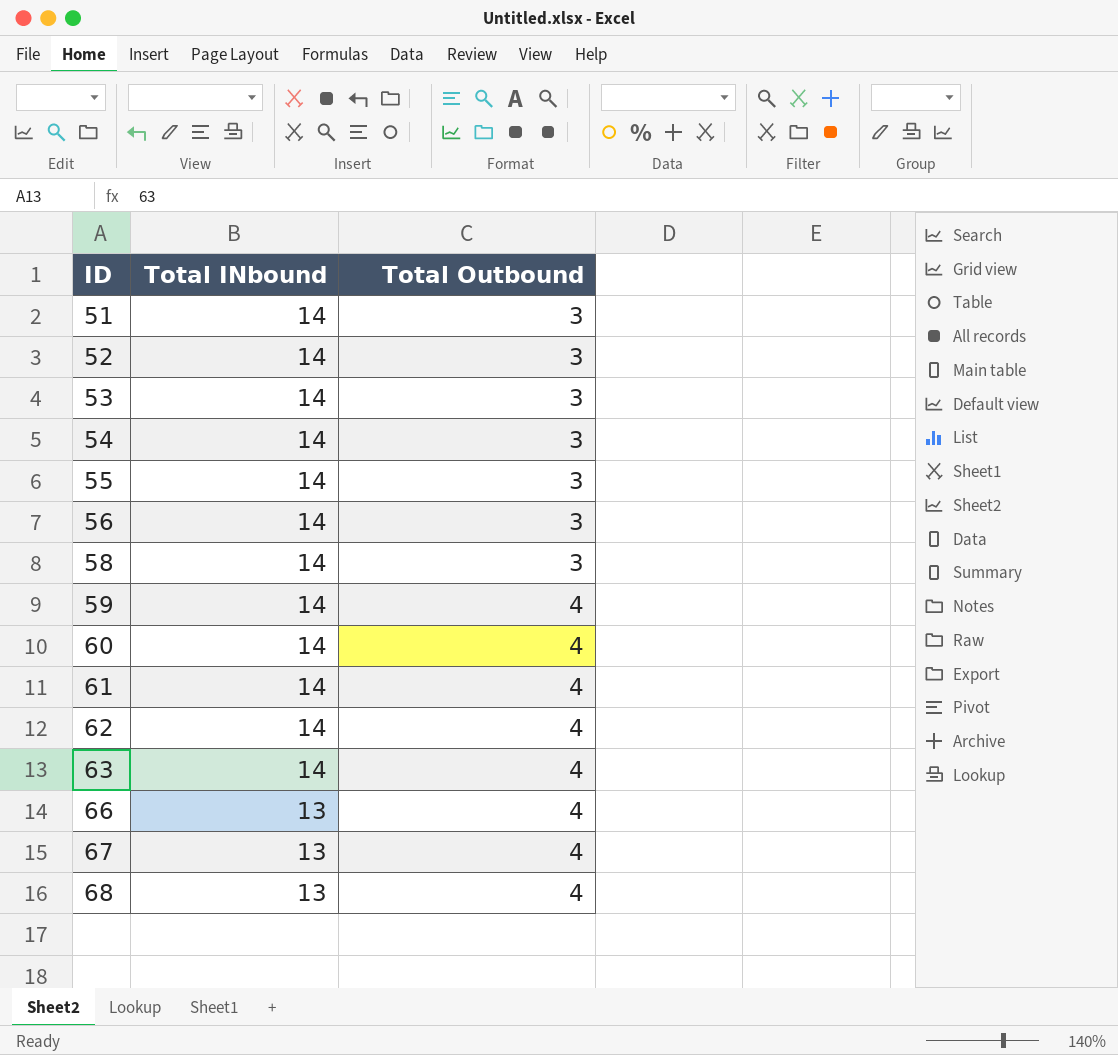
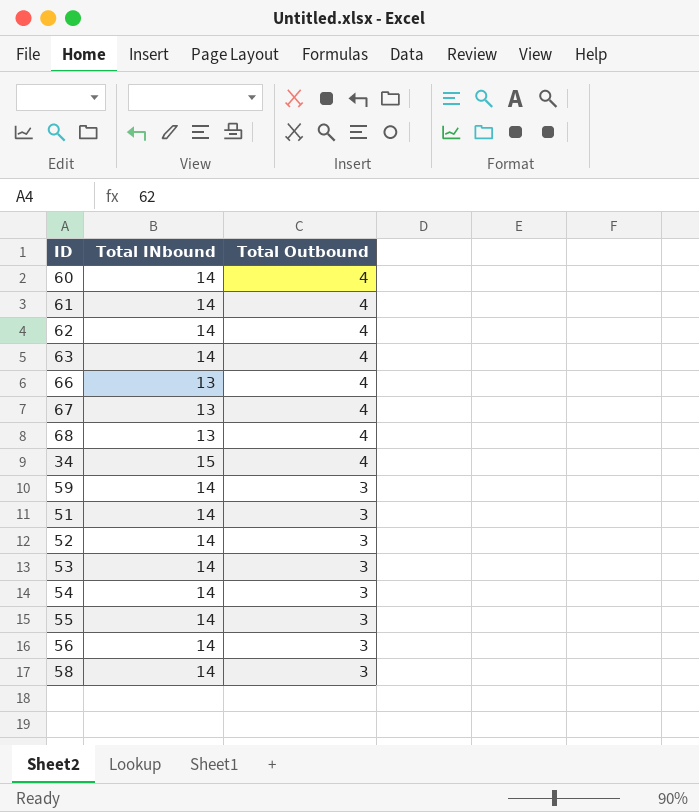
row order: ID ascending -> Total Outbound descending
row 34: none -> 15 | 4
59 | Total Outbound: 4 -> 3

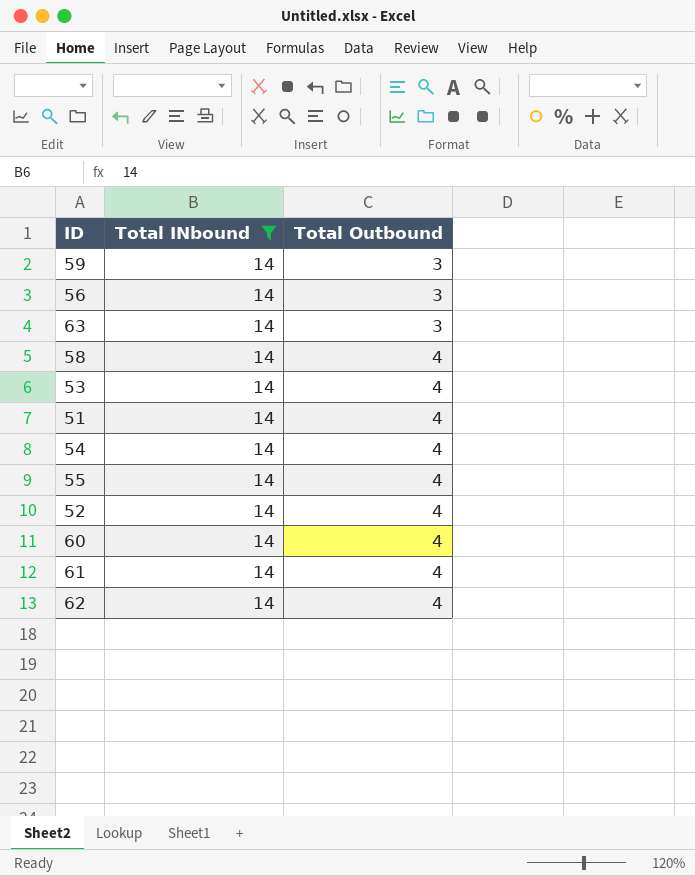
filter: none -> Total INbound = 14
row order: Total Outbound descending -> Total Outbound ascending
63 | Total Outbound: 4 -> 3
58 | Total Outbound: 3 -> 4
53 | Total Outbound: 3 -> 4
51 | Total Outbound: 3 -> 4
54 | Total Outbound: 3 -> 4
55 | Total Outbound: 3 -> 4
52 | Total Outbound: 3 -> 4

